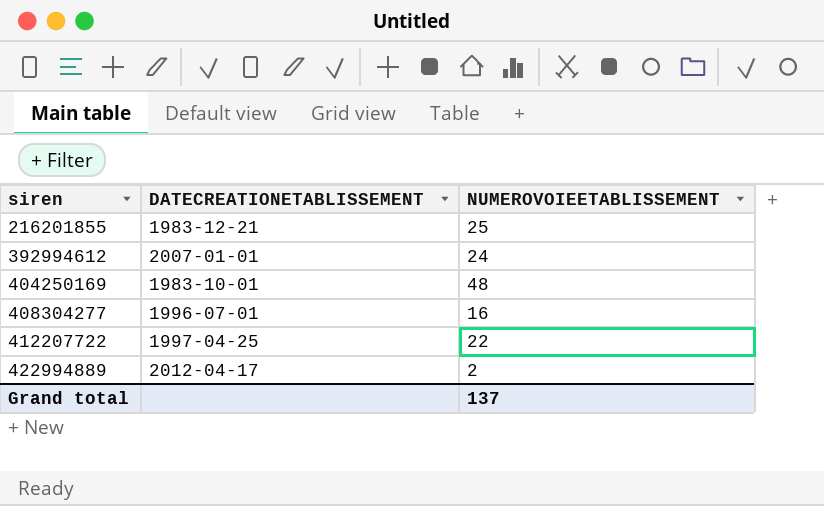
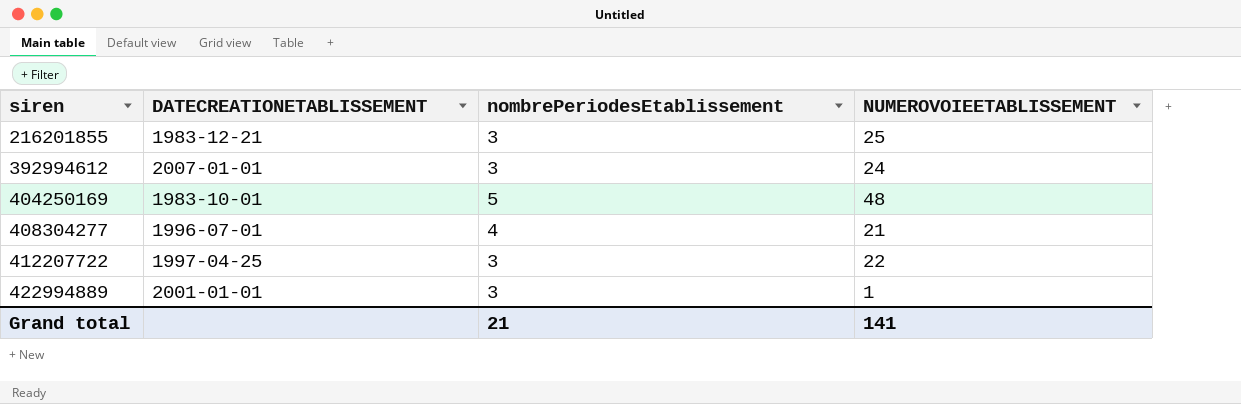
column nombrePeriodesEtablissement | position: none -> 3
408304277 | NUMEROVOIEETABLISSEMENT: 16 -> 21
422994889 | DATECREATIONETABLISSEMENT: 2012-04-17 -> 2001-01-01
422994889 | NUMEROVOIEETABLISSEMENT: 2 -> 1
Grand total | NUMEROVOIEETABLISSEMENT: 137 -> 141

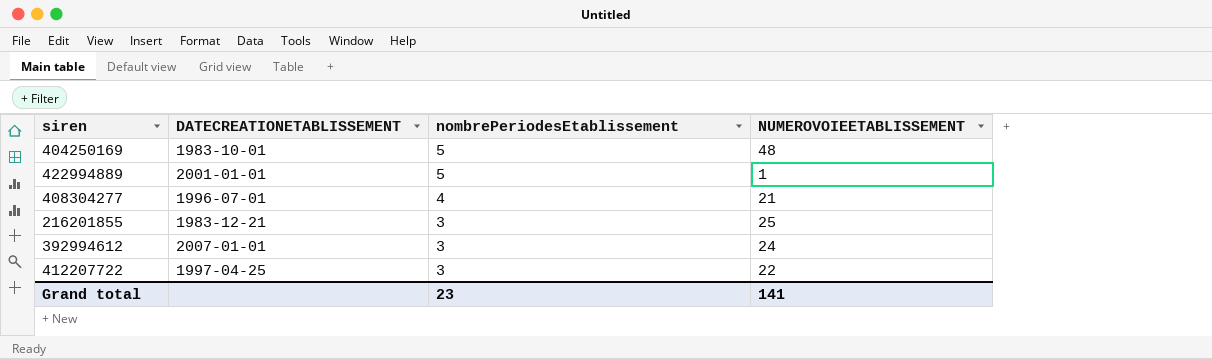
row order: siren ascending -> nombrePeriodesEtablissement descending
422994889 | nombrePeriodesEtablissement: 3 -> 5
Grand total | nombrePeriodesEtablissement: 21 -> 23

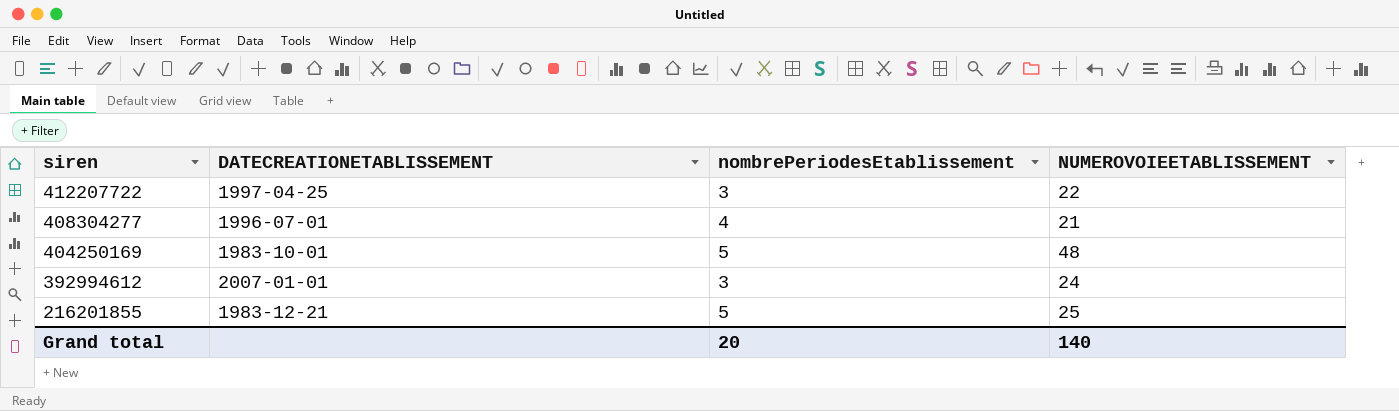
row order: nombrePeriodesEtablissement descending -> siren descending
row 422994889: 2001-01-01 | 5 | 1 -> none
216201855 | nombrePeriodesEtablissement: 3 -> 5
Grand total | nombrePeriodesEtablissement: 23 -> 20
Grand total | NUMEROVOIEETABLISSEMENT: 141 -> 140

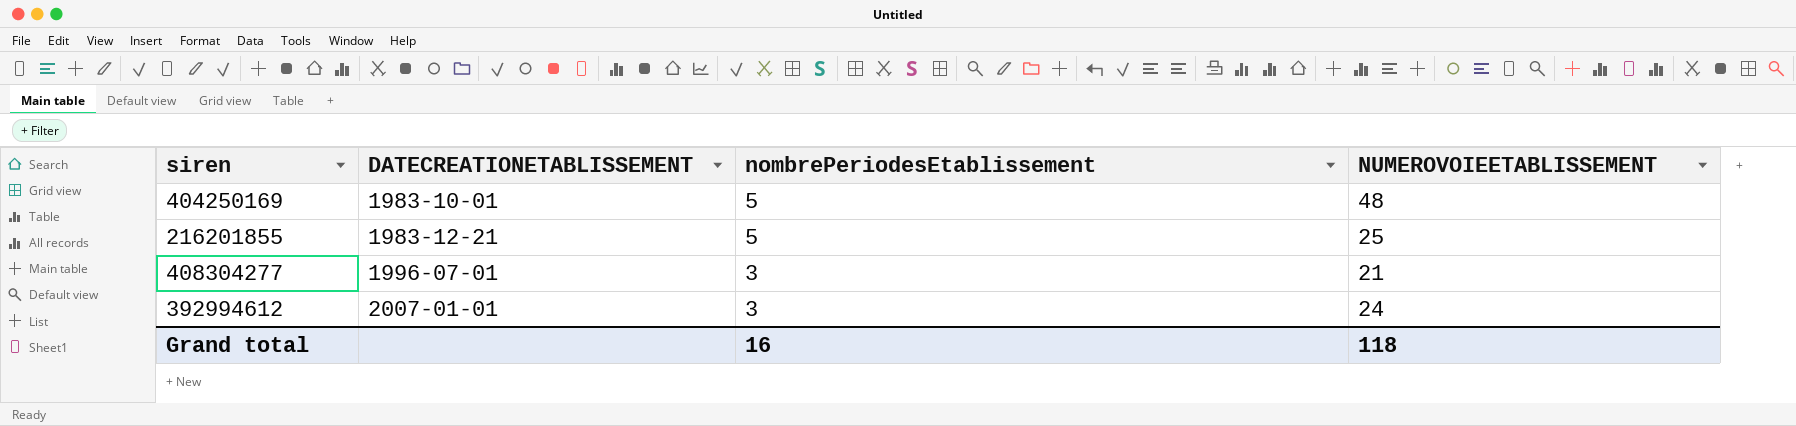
row order: siren descending -> DATECREATIONETABLISSEMENT ascending
row 412207722: 1997-04-25 | 3 | 22 -> none
408304277 | nombrePeriodesEtablissement: 4 -> 3
Grand total | nombrePeriodesEtablissement: 20 -> 16
Grand total | NUMEROVOIEETABLISSEMENT: 140 -> 118

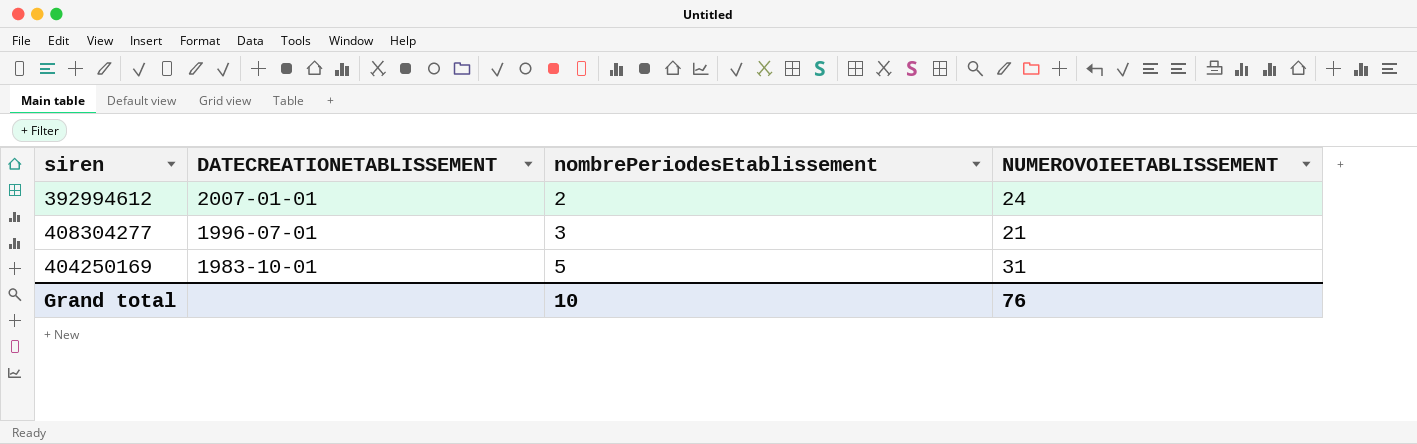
row order: DATECREATIONETABLISSEMENT ascending -> DATECREATIONETABLISSEMENT descending
row 216201855: 1983-12-21 | 5 | 25 -> none
392994612 | nombrePeriodesEtablissement: 3 -> 2
404250169 | NUMEROVOIEETABLISSEMENT: 48 -> 31
Grand total | nombrePeriodesEtablissement: 16 -> 10
Grand total | NUMEROVOIEETABLISSEMENT: 118 -> 76

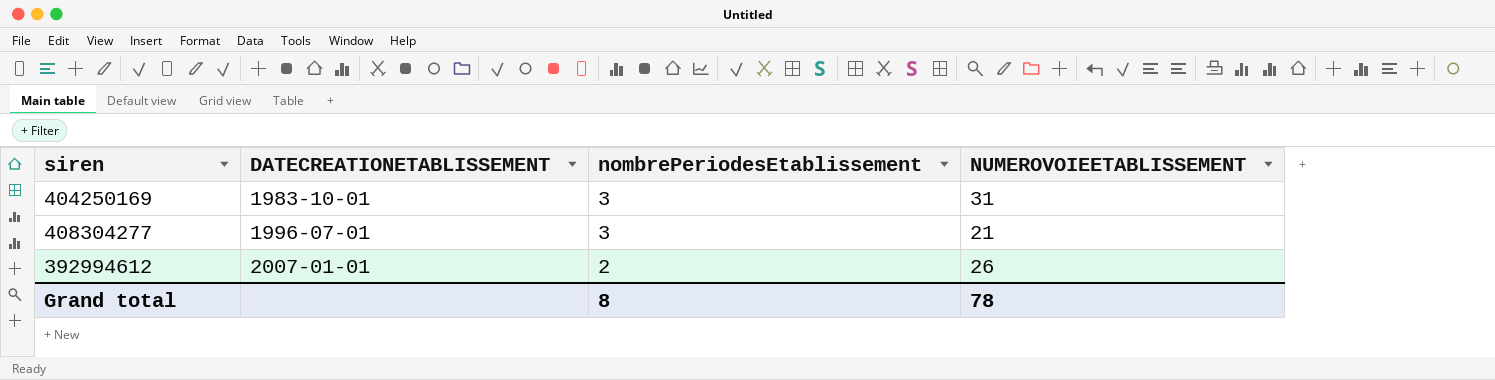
row order: DATECREATIONETABLISSEMENT descending -> DATECREATIONETABLISSEMENT ascending
404250169 | nombrePeriodesEtablissement: 5 -> 3
392994612 | NUMEROVOIEETABLISSEMENT: 24 -> 26
Grand total | nombrePeriodesEtablissement: 10 -> 8
Grand total | NUMEROVOIEETABLISSEMENT: 76 -> 78

